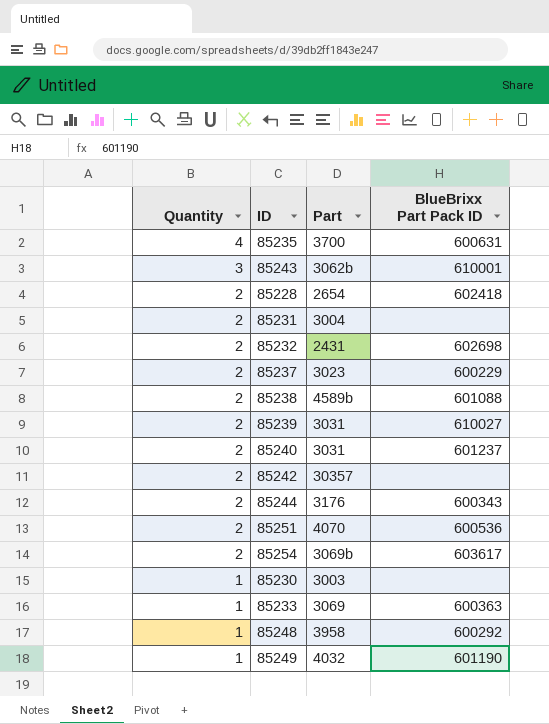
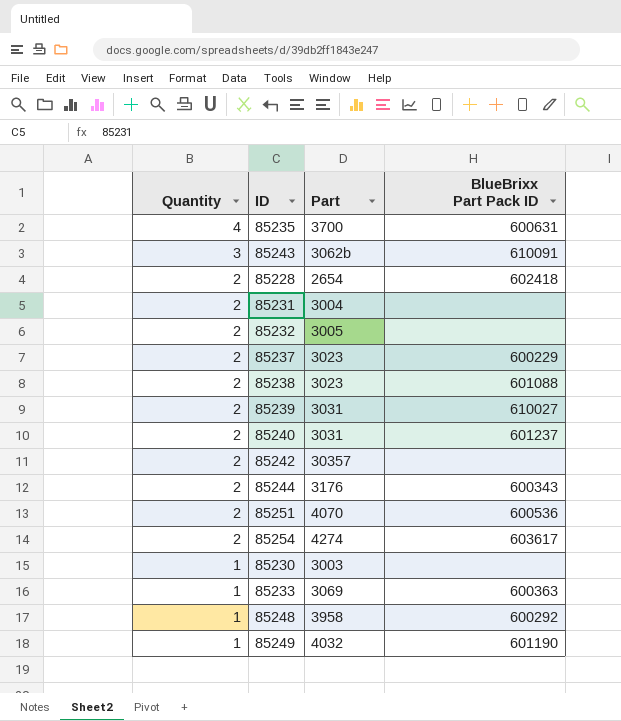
85243 | BlueBrixx Part Pack ID: 610001 -> 610091
85232 | Part: 2431 -> 3005
85232 | BlueBrixx Part Pack ID: 602698 -> none
85238 | Part: 4589b -> 3023
85254 | Part: 3069b -> 4274

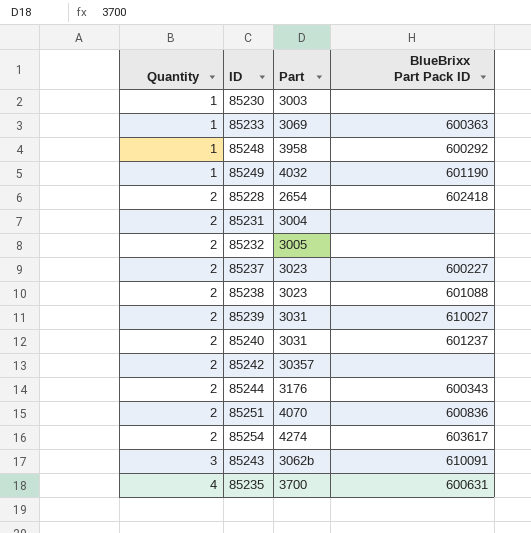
row order: Quantity descending -> Quantity ascending
85237 | BlueBrixx Part Pack ID: 600229 -> 600227
85251 | BlueBrixx Part Pack ID: 600536 -> 600836

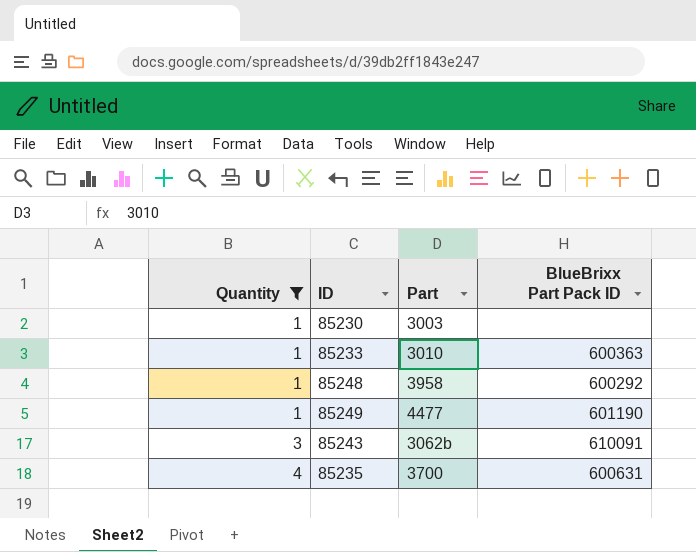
filter: none -> Quantity != 2
85233 | Part: 3069 -> 3010
85249 | Part: 4032 -> 4477

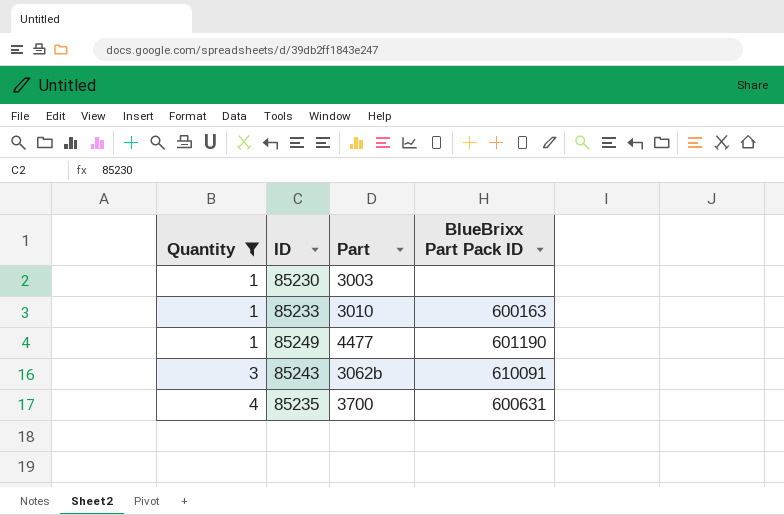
row 85248: 1 | 3958 | 600292 -> none
85233 | BlueBrixx Part Pack ID: 600363 -> 600163

